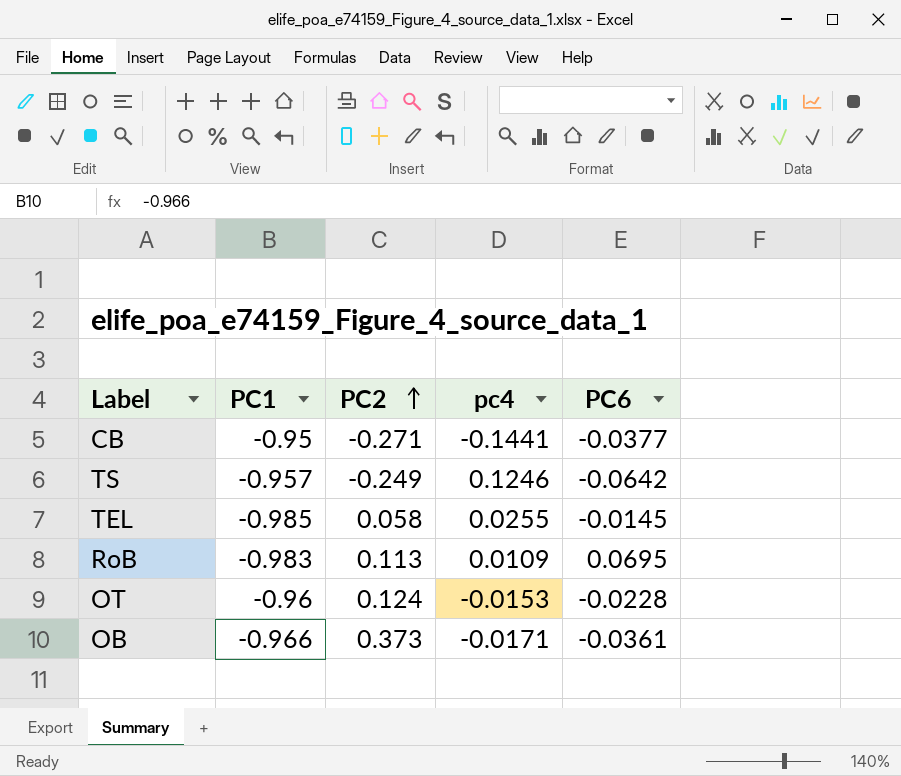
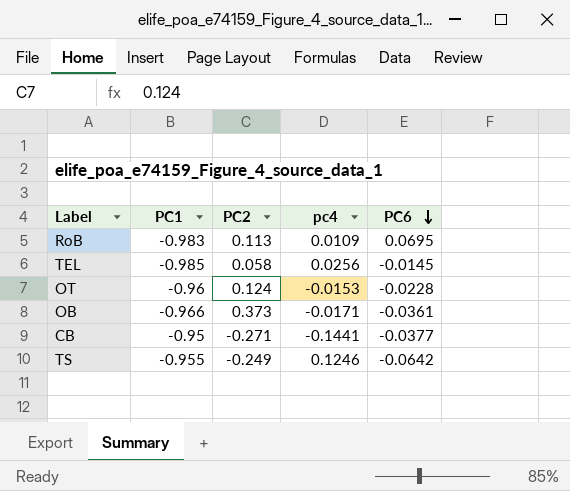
row order: PC2 ascending -> PC6 descending
TEL | pc4: 0.0255 -> 0.0256
TS | PC1: -0.957 -> -0.955

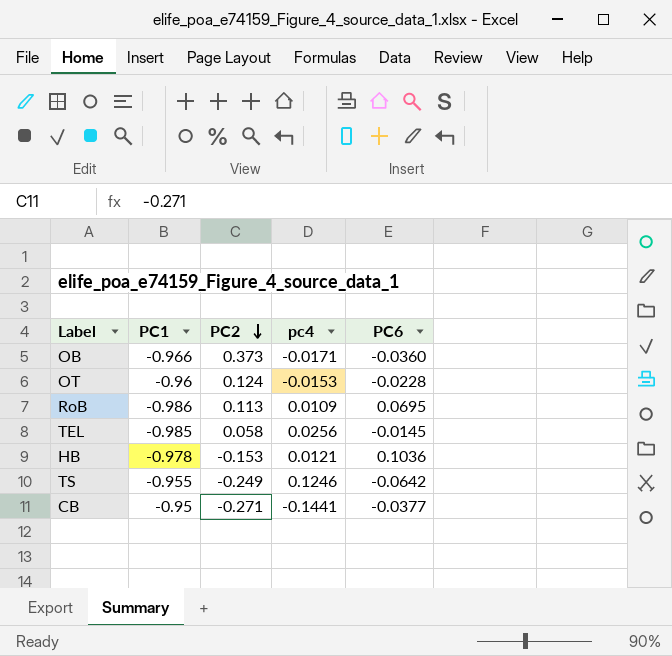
row order: PC6 descending -> PC2 descending
OB | PC6: -0.0361 -> -0.0360
RoB | PC1: -0.983 -> -0.986
row HB: none -> -0.978 | -0.153 | 0.0121 | 0.1036

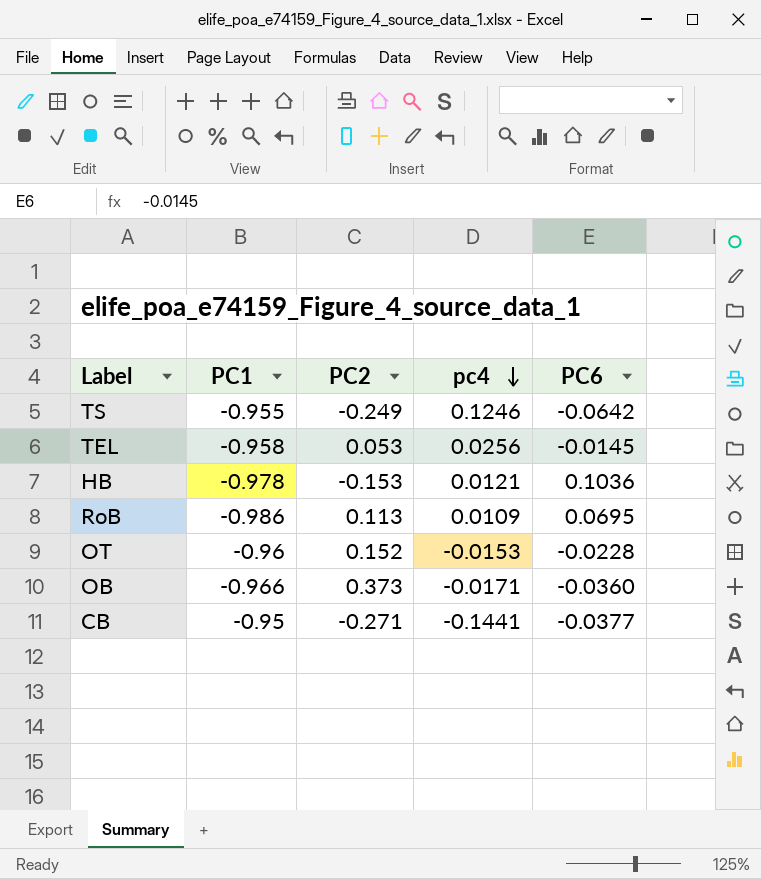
row order: PC2 descending -> pc4 descending
TEL | PC1: -0.985 -> -0.958
TEL | PC2: 0.058 -> 0.053
OT | PC2: 0.124 -> 0.152

